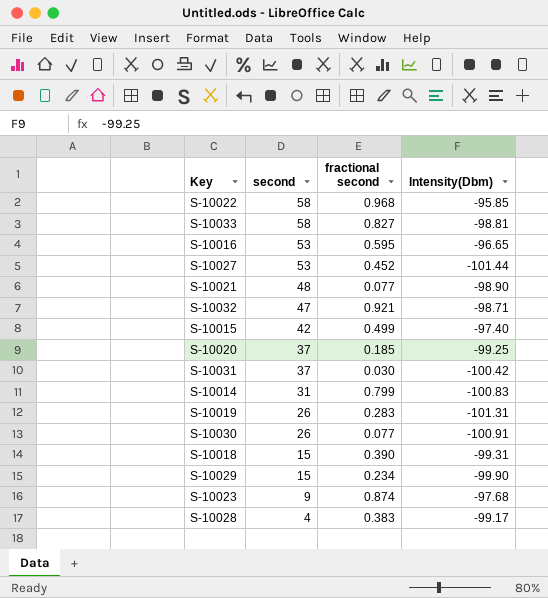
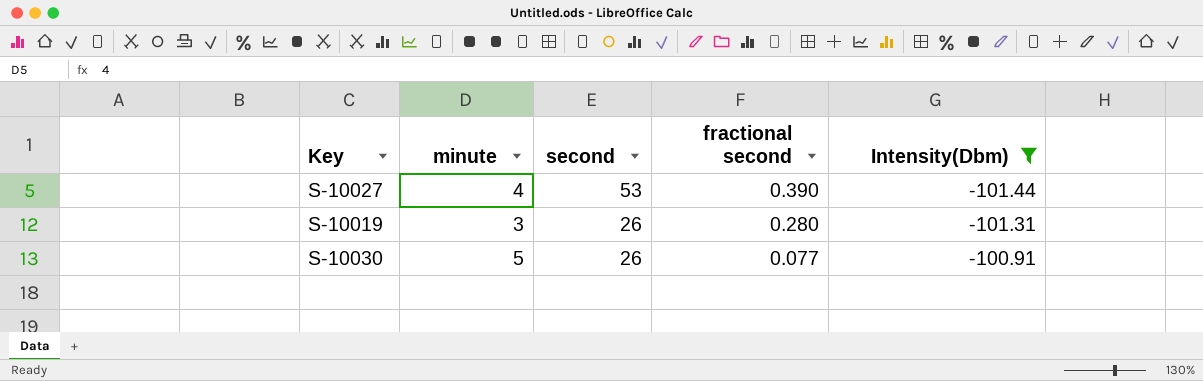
filter: none -> Intensity(Dbm) <= -100.91
column minute | position: none -> 2
S-10027 | fractional second: 0.452 -> 0.390
S-10019 | fractional second: 0.283 -> 0.280

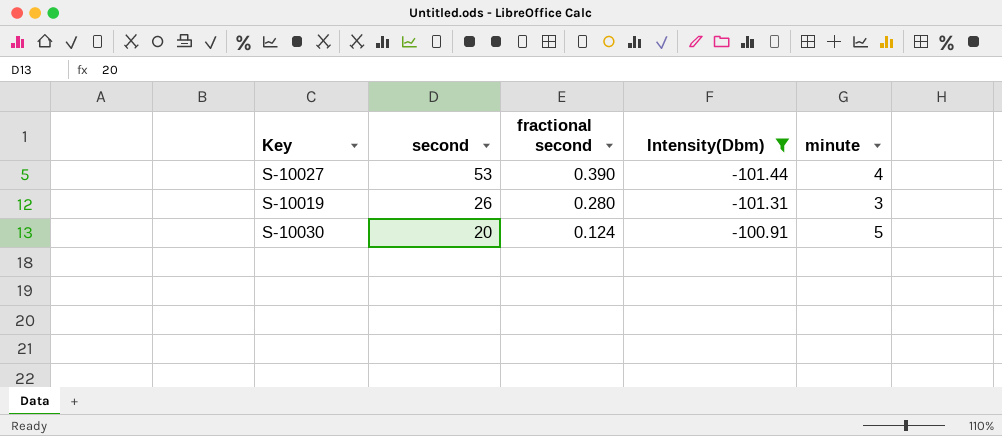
column minute | position: 2 -> 5
S-10030 | second: 26 -> 20
S-10030 | fractional second: 0.077 -> 0.124

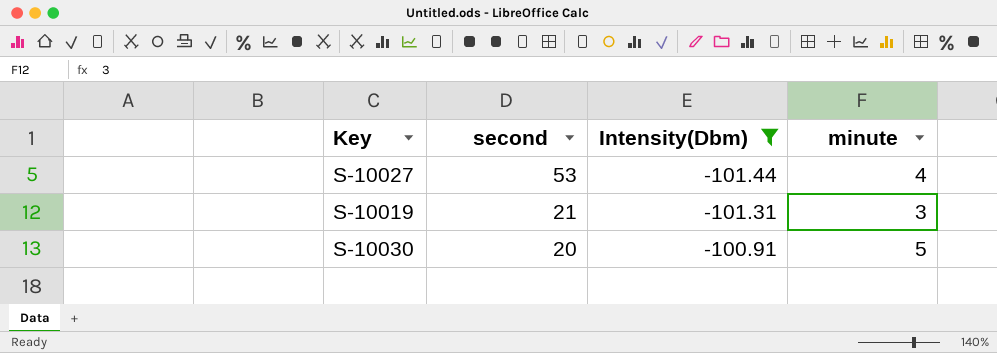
column fractional second | position: 3 -> none
S-10019 | second: 26 -> 21

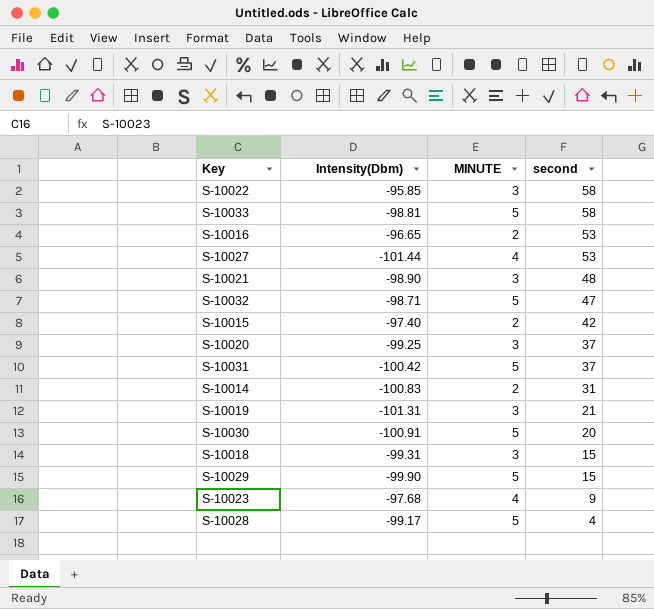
filter: Intensity(Dbm) <= -100.91 -> none
column name: minute -> MINUTE
column second | position: 2 -> 4

